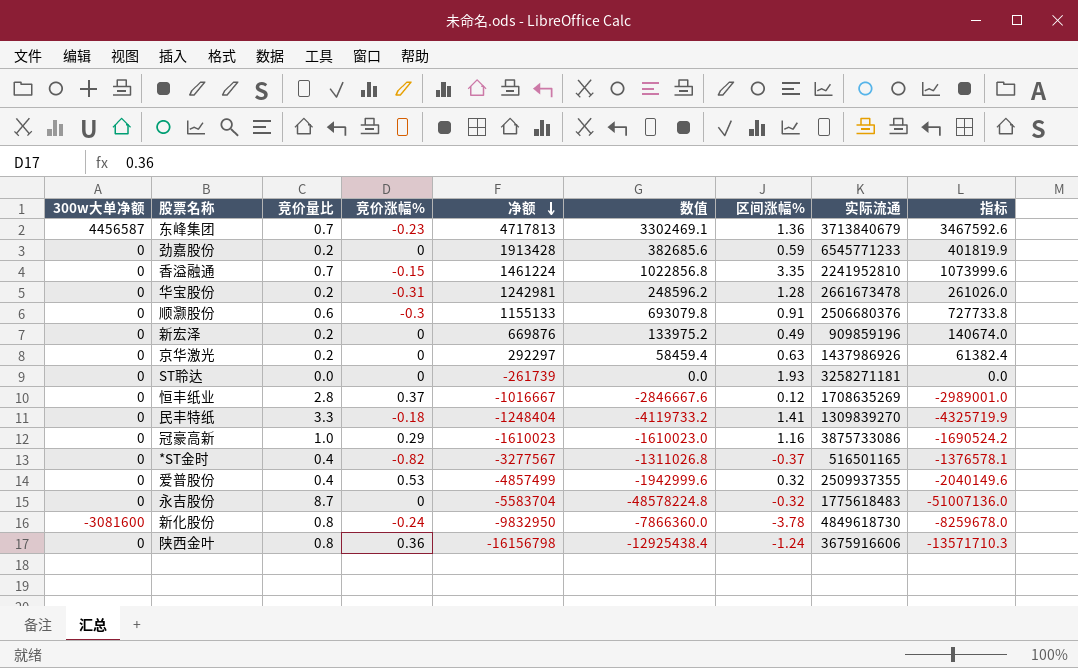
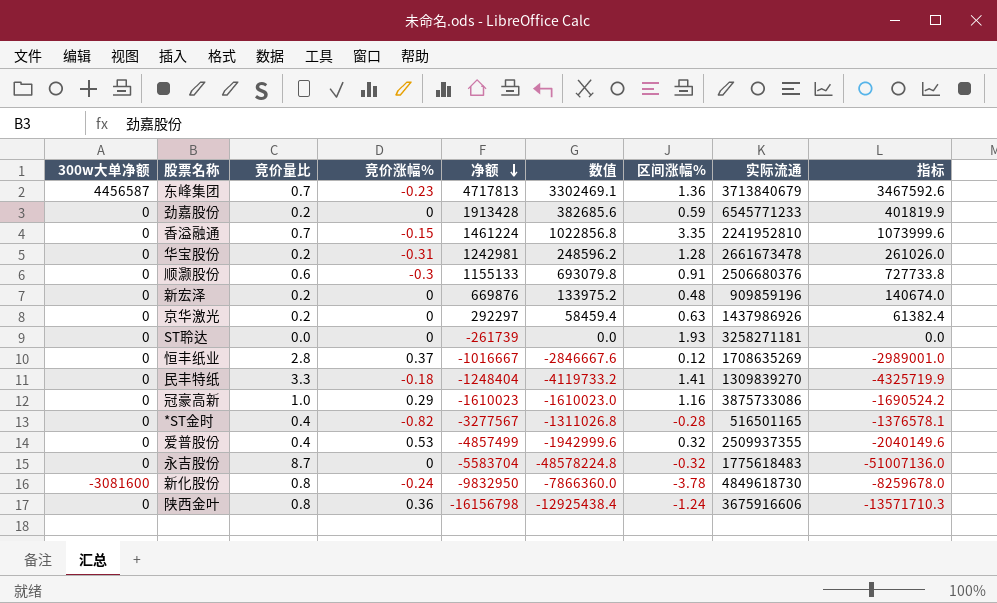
新宏泽 | 区间涨幅%: 0.49 -> 0.48
*ST金时 | 区间涨幅%: -0.37 -> -0.28

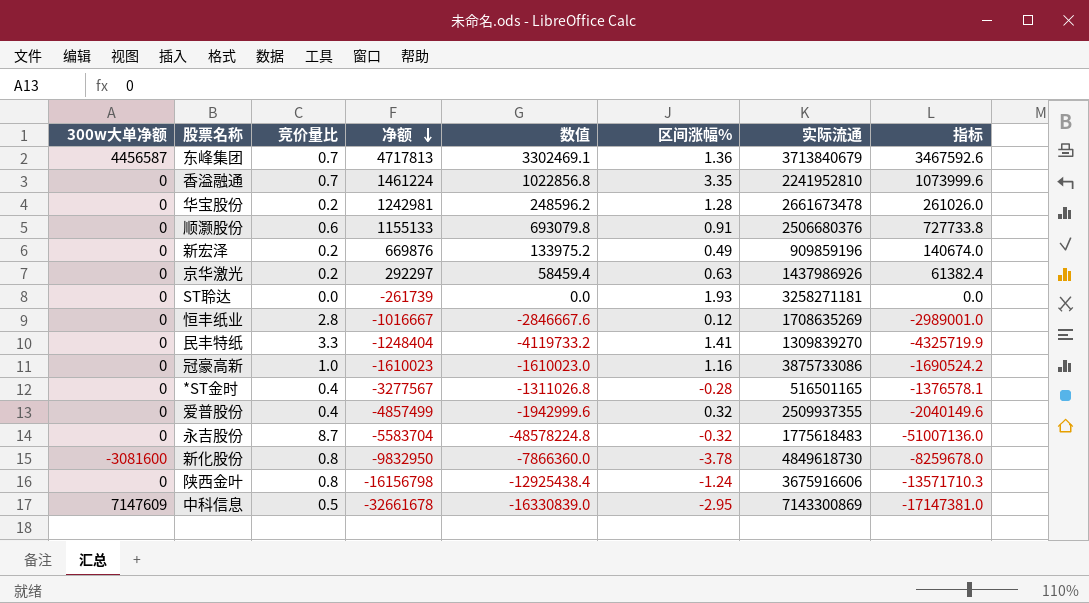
column 竞价涨幅% | position: 4 -> none
row 劲嘉股份: 0 | 0.2 | 0 | 1913428 | 382685.6 | 0.59 | 6545771233 | 401819.9 -> none
新宏泽 | 区间涨幅%: 0.48 -> 0.49
row 中科信息: none -> 7147609 | 0.5 | -32661678 | -16330839.0 | -2.95 | 7143300869 | -17147381.0

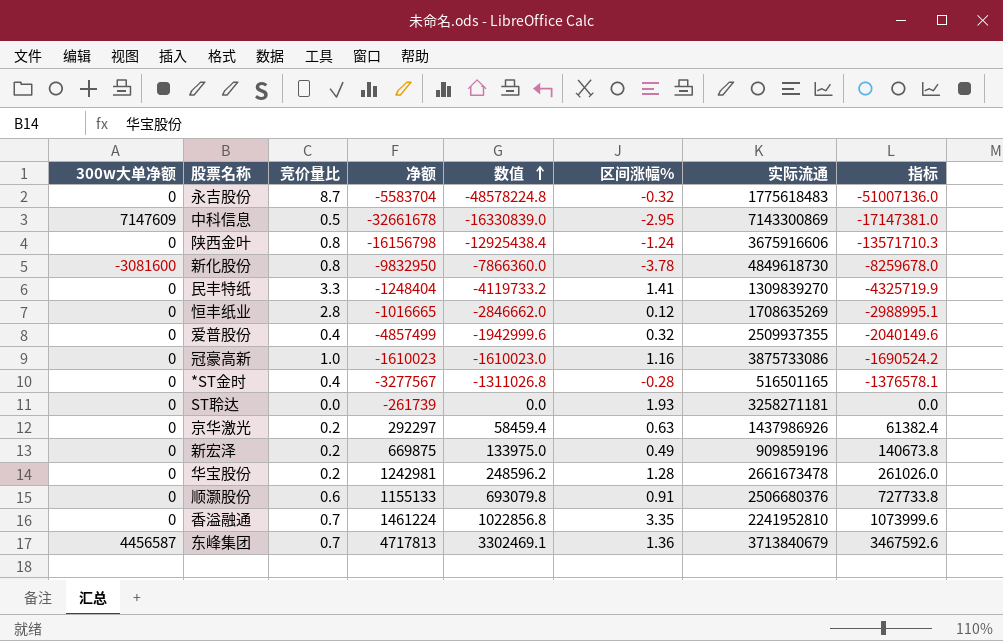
row order: 净额 descending -> 数值 ascending
恒丰纸业 | 净额: -1016667 -> -1016665
恒丰纸业 | 数值: -2846667.6 -> -2846662.0
恒丰纸业 | 指标: -2989001.0 -> -2988995.1
新宏泽 | 净额: 669876 -> 669875
新宏泽 | 数值: 133975.2 -> 133975.0
新宏泽 | 指标: 140674.0 -> 140673.8

